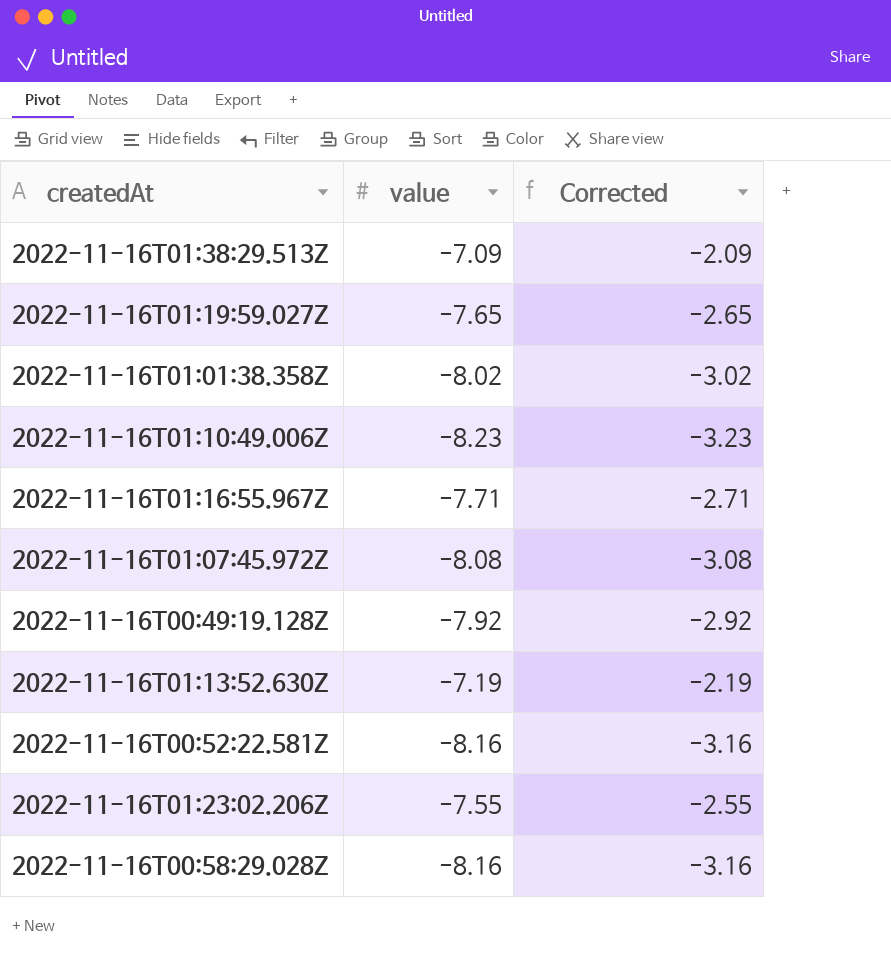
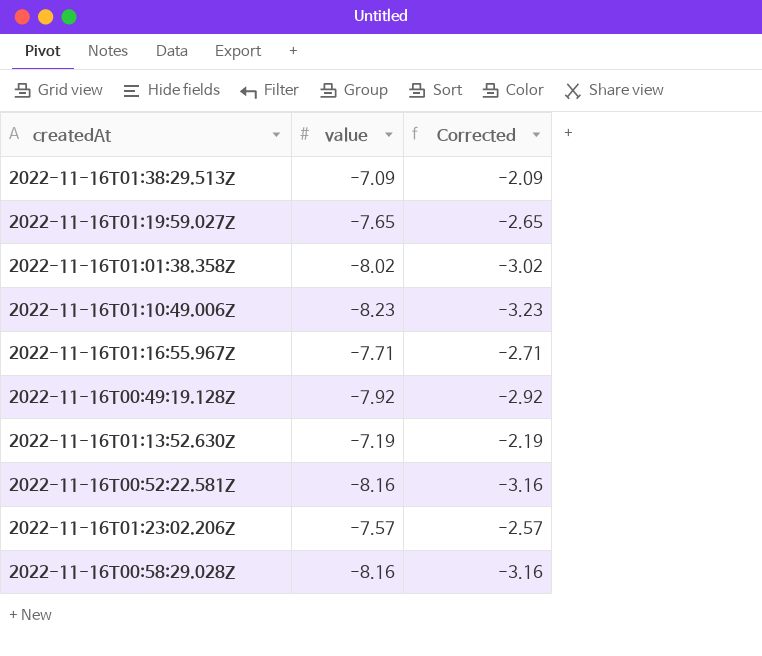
row 2022-11-16T01:07:45.972Z: -8.08 | -3.08 -> none
2022-11-16T01:23:02.206Z | value: -7.55 -> -7.57
2022-11-16T01:23:02.206Z | Corrected: -2.55 -> -2.57

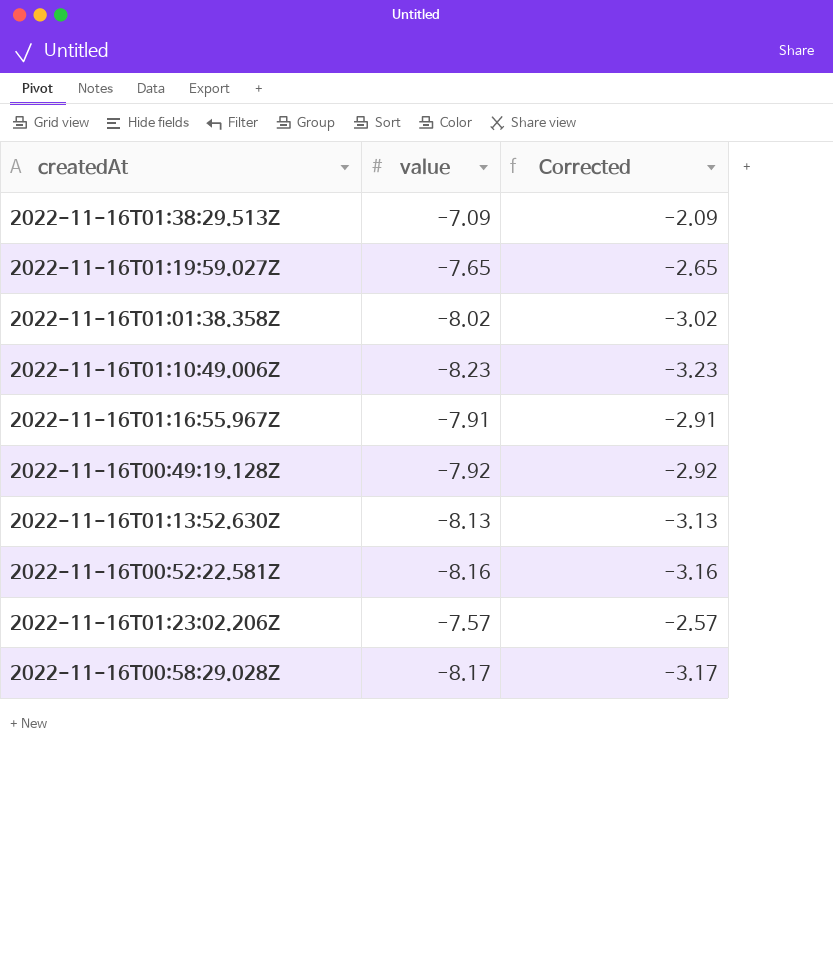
2022-11-16T01:16:55.967Z | value: -7.71 -> -7.91
2022-11-16T01:16:55.967Z | Corrected: -2.71 -> -2.91
2022-11-16T01:13:52.630Z | value: -7.19 -> -8.13
2022-11-16T01:13:52.630Z | Corrected: -2.19 -> -3.13
2022-11-16T00:58:29.028Z | value: -8.16 -> -8.17
2022-11-16T00:58:29.028Z | Corrected: -3.16 -> -3.17

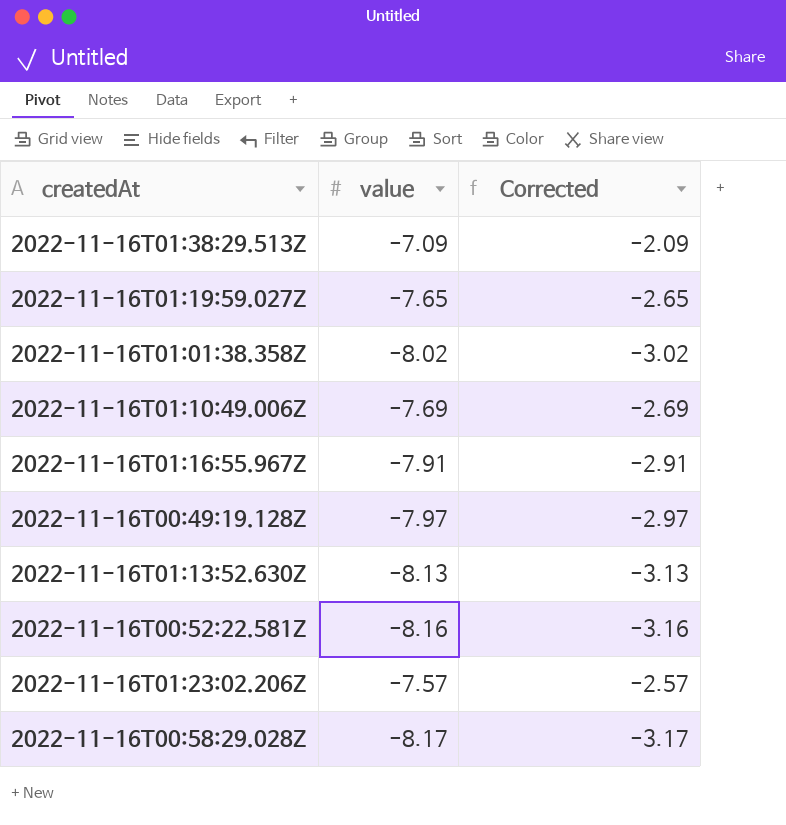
2022-11-16T01:10:49.006Z | value: -8.23 -> -7.69
2022-11-16T01:10:49.006Z | Corrected: -3.23 -> -2.69
2022-11-16T00:49:19.128Z | value: -7.92 -> -7.97
2022-11-16T00:49:19.128Z | Corrected: -2.92 -> -2.97

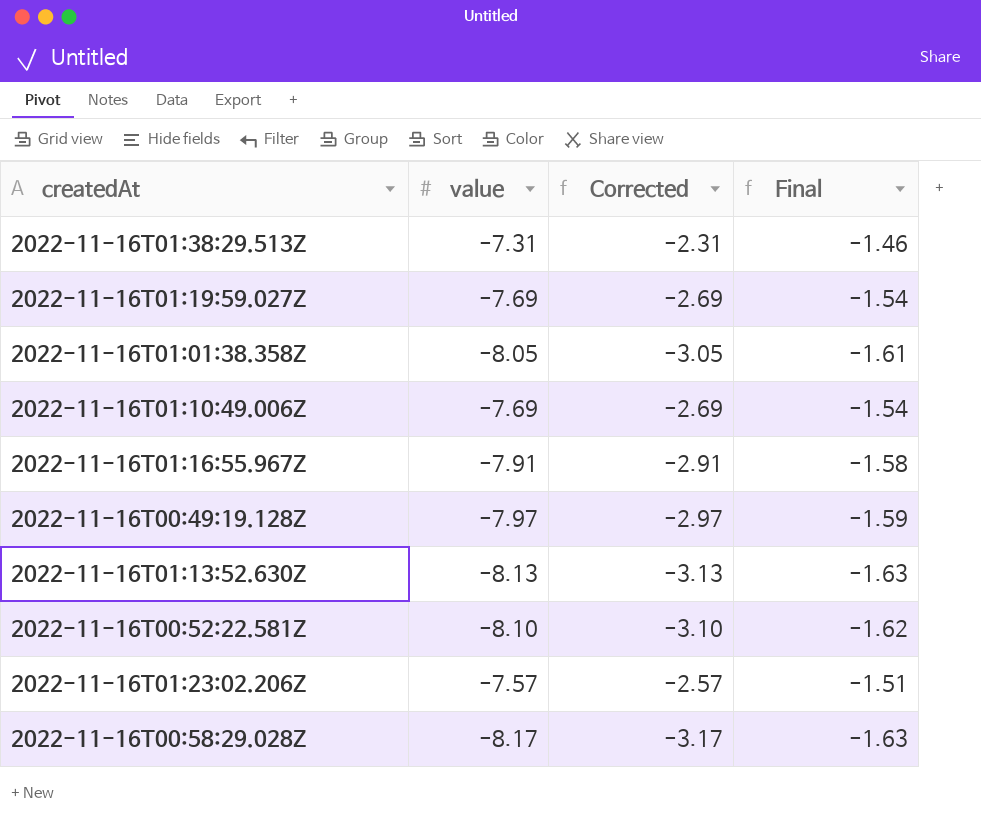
column Final | formula: none -> [value] * 0.2
2022-11-16T01:38:29.513Z | value: -7.09 -> -7.31
2022-11-16T01:38:29.513Z | Corrected: -2.09 -> -2.31
2022-11-16T01:19:59.027Z | value: -7.65 -> -7.69
2022-11-16T01:19:59.027Z | Corrected: -2.65 -> -2.69
2022-11-16T01:01:38.358Z | value: -8.02 -> -8.05
2022-11-16T01:01:38.358Z | Corrected: -3.02 -> -3.05
2022-11-16T00:52:22.581Z | value: -8.16 -> -8.10
2022-11-16T00:52:22.581Z | Corrected: -3.16 -> -3.10

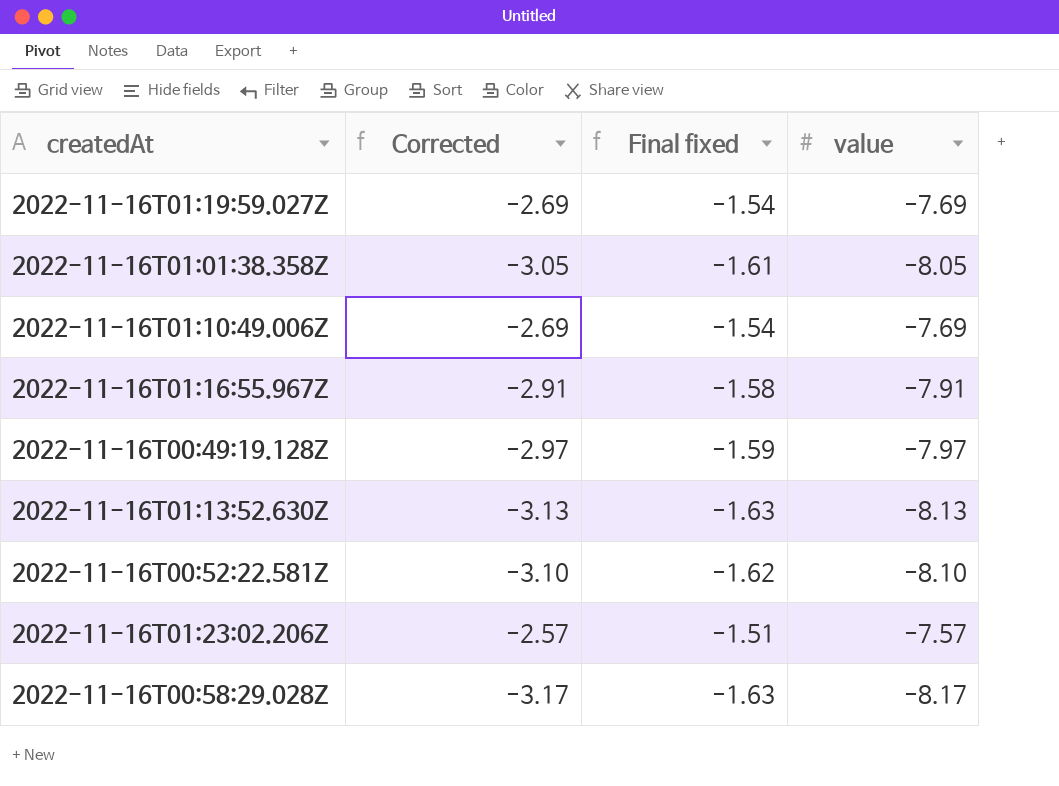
column name: Final -> Final fixed
column value | position: 2 -> 4
row 2022-11-16T01:38:29.513Z: -7.31 | -2.31 | -1.46 -> none

